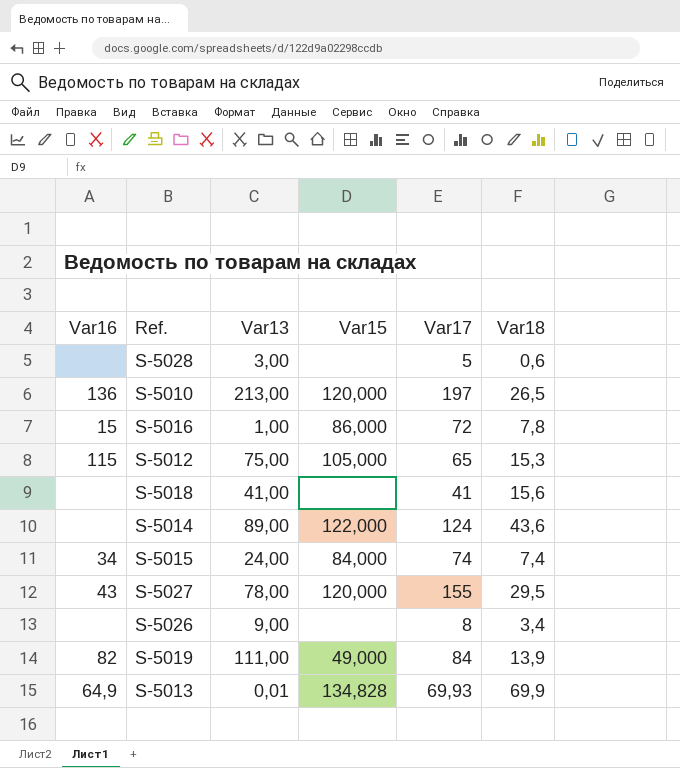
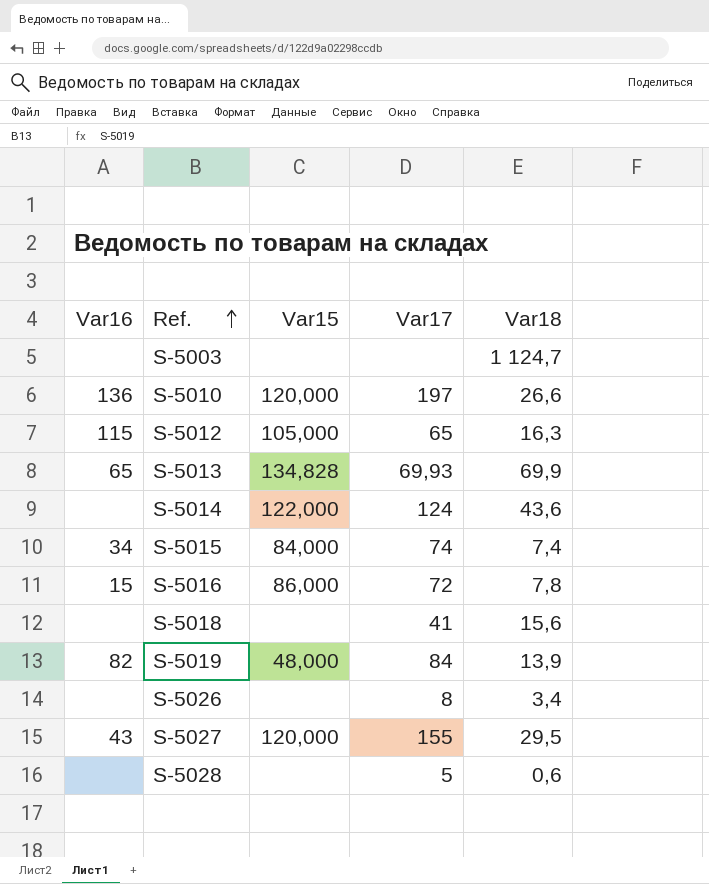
row order: none -> Ref. ascending
column Var13 | position: 3 -> none
row S-5003: none -> none | none | none | 1 124,7
S-5010 | Var18: 26,5 -> 26,6
S-5012 | Var18: 15,3 -> 16,3
S-5013 | Var16: 64,9 -> 65
S-5019 | Var15: 49,000 -> 48,000

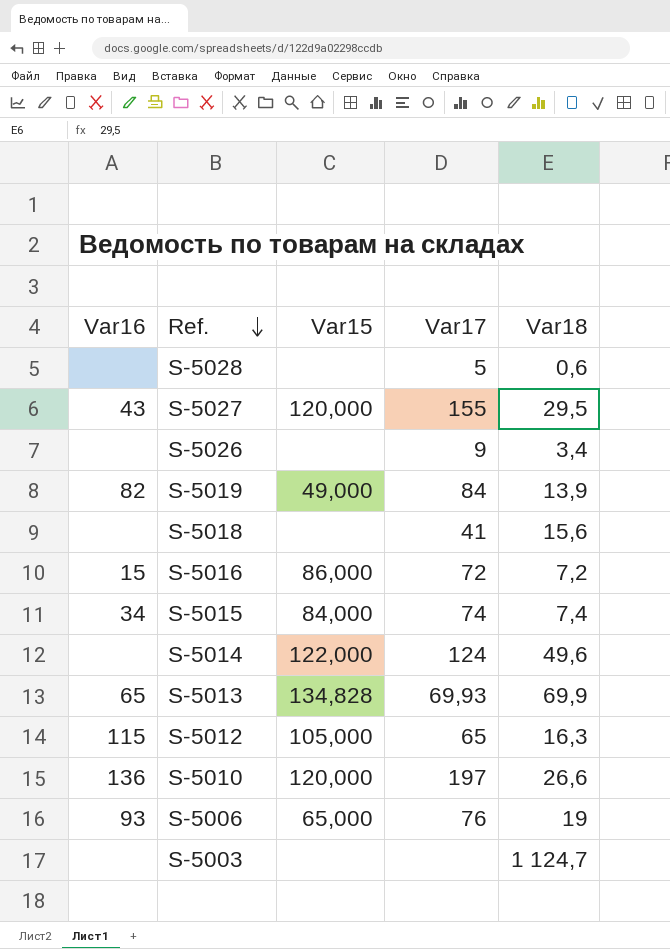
row order: Ref. ascending -> Ref. descending
S-5026 | Var17: 8 -> 9
S-5019 | Var15: 48,000 -> 49,000
S-5016 | Var18: 7,8 -> 7,2
S-5014 | Var18: 43,6 -> 49,6
row S-5006: none -> 93 | 65,000 | 76 | 19

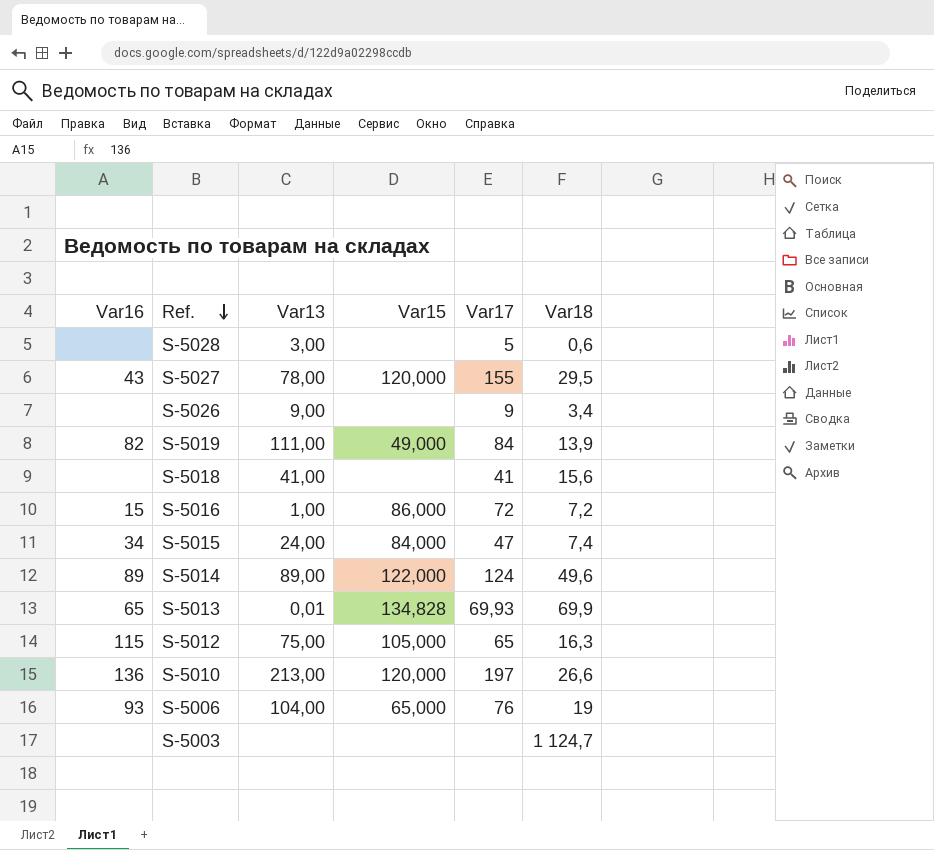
column Var13 | position: none -> 3
S-5015 | Var17: 74 -> 47
S-5014 | Var16: none -> 89

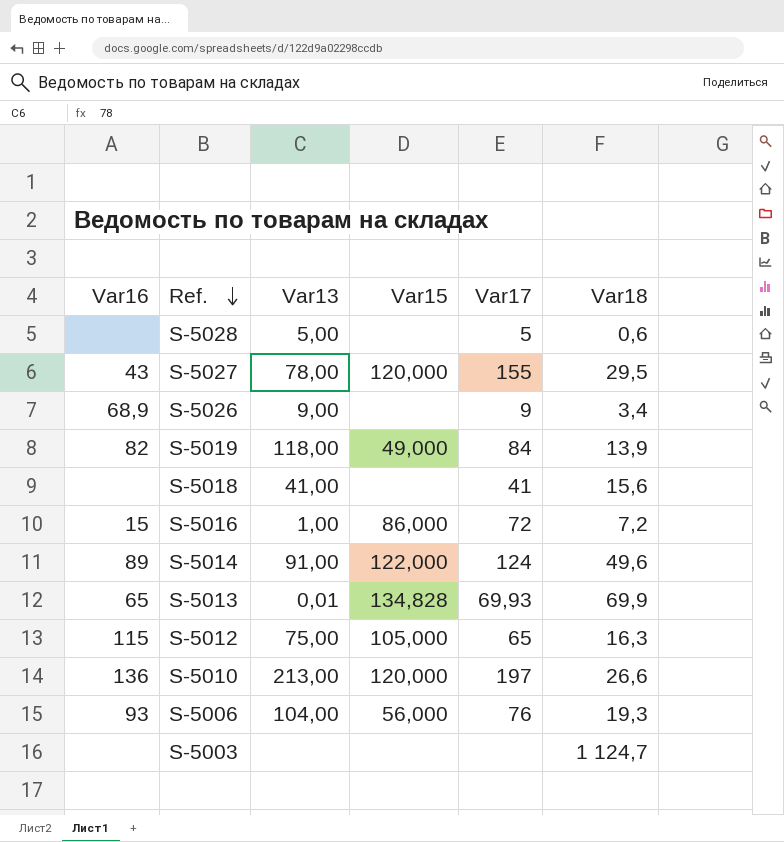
row S-5015: 34 | 24,00 | 84,000 | 47 | 7,4 -> none
S-5028 | Var13: 3,00 -> 5,00
S-5026 | Var16: none -> 68,9
S-5019 | Var13: 111,00 -> 118,00
S-5014 | Var13: 89,00 -> 91,00
S-5006 | Var15: 65,000 -> 56,000
S-5006 | Var18: 19 -> 19,3

